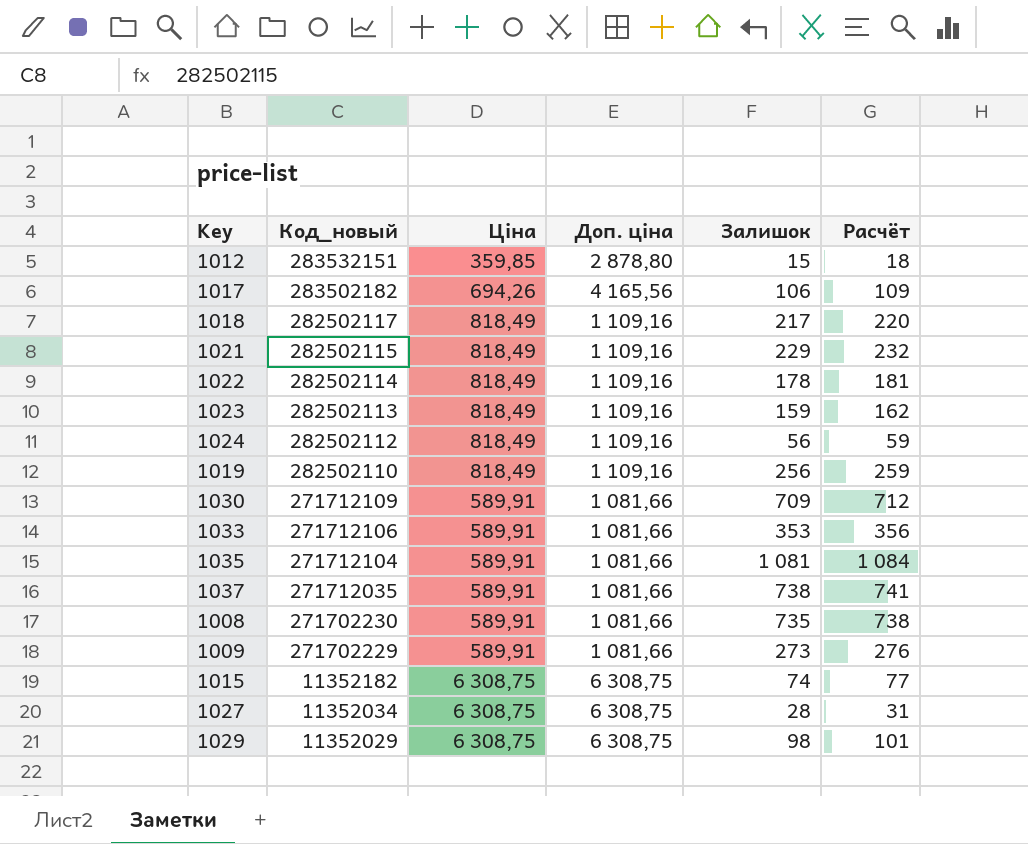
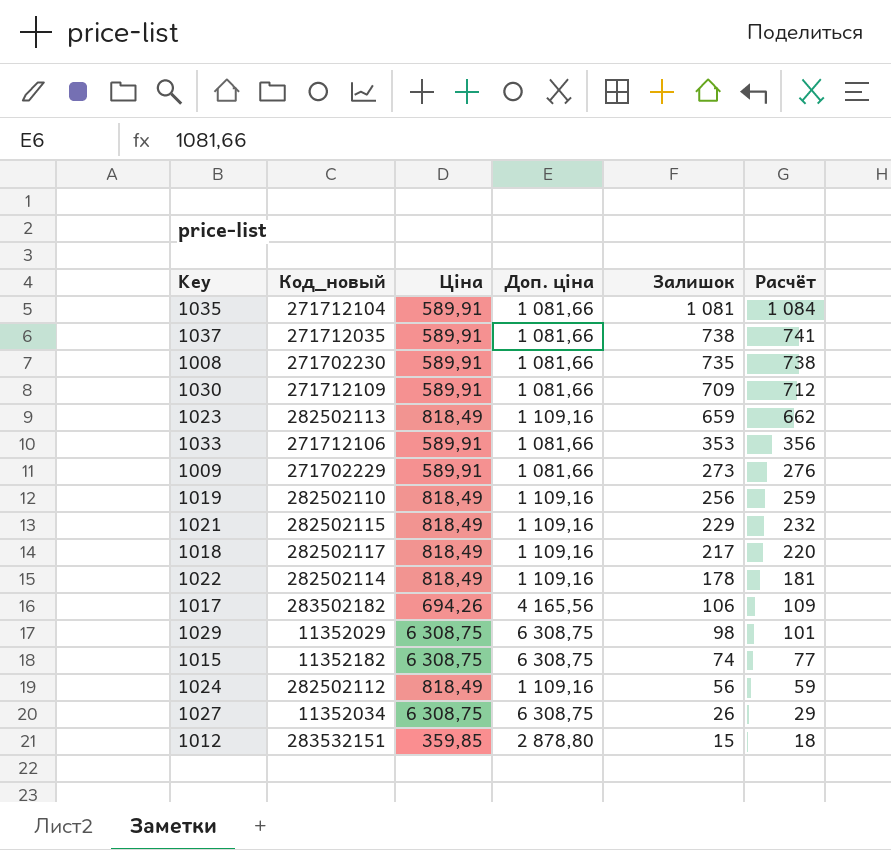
row order: Код_новый descending -> Залишок descending
1023 | Залишок: 159 -> 659
1023 | Расчёт: 162 -> 662
1027 | Залишок: 28 -> 26
1027 | Расчёт: 31 -> 29

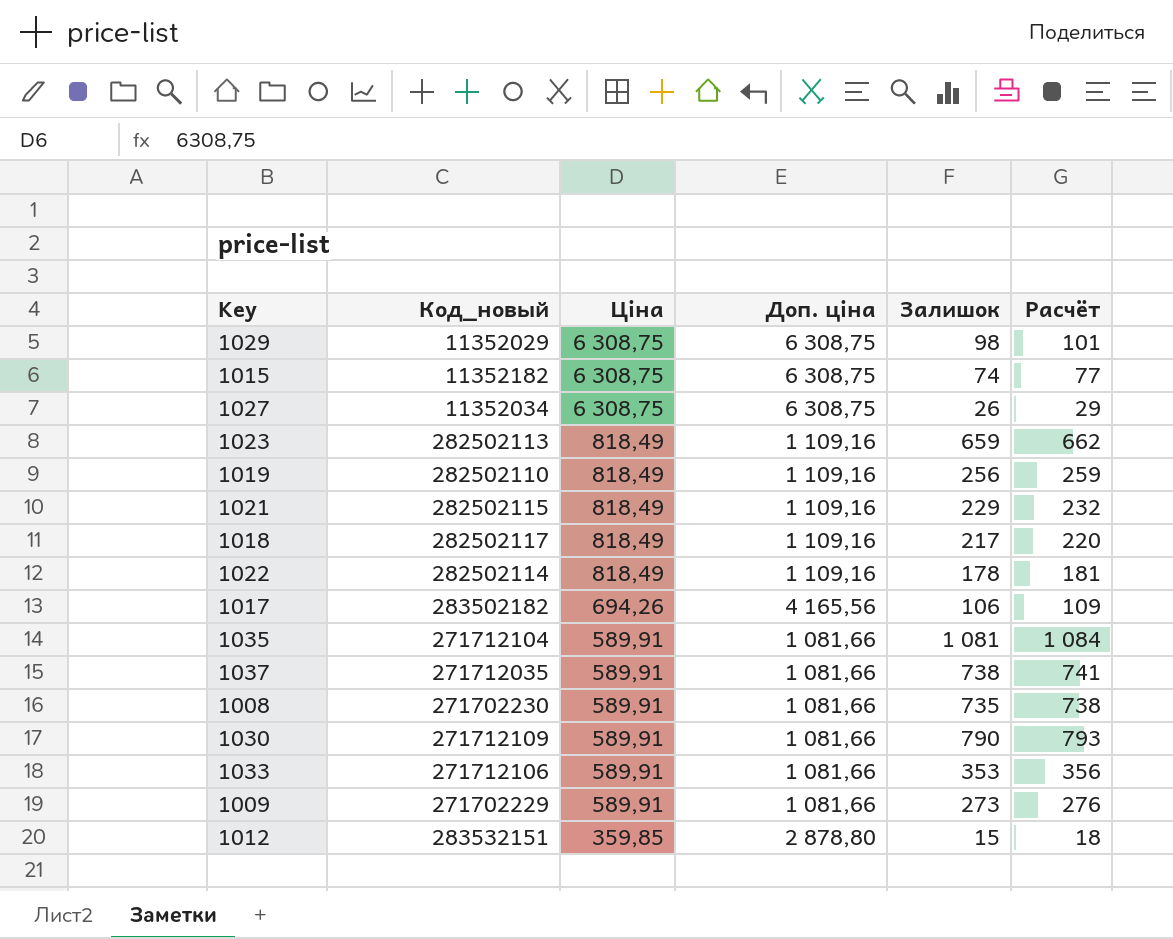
row order: Залишок descending -> Ціна descending
row 1024: 282502112 | 818,49 | 1 109,16 | 56 | 59 -> none
1030 | Залишок: 709 -> 790
1030 | Расчёт: 712 -> 793

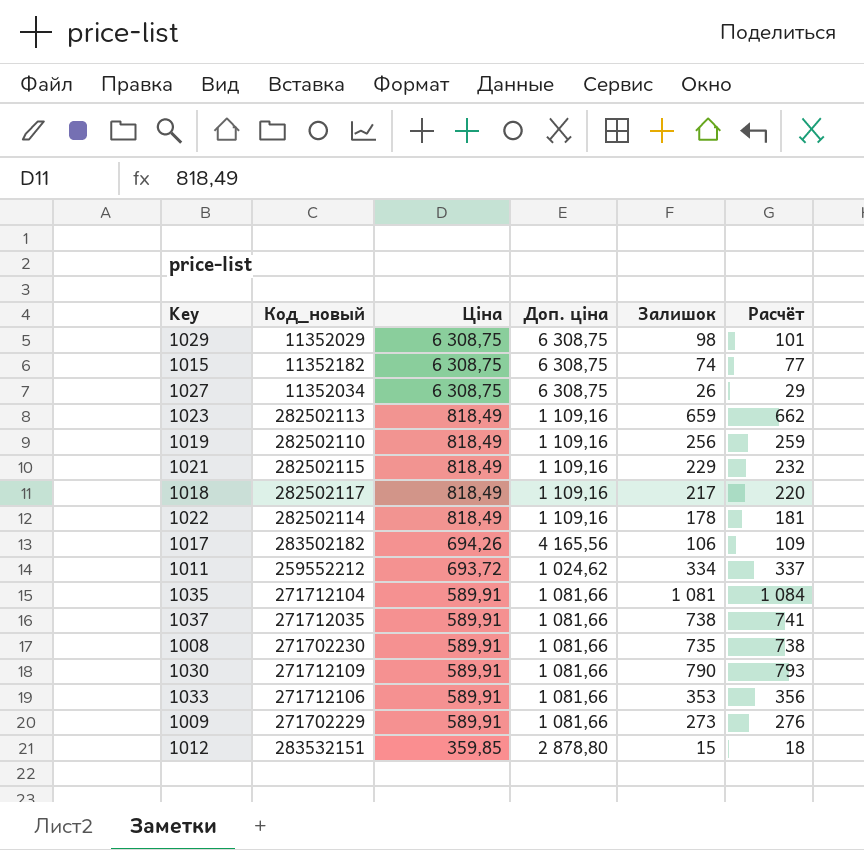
row 1011: none -> 259552212 | 693,72 | 1 024,62 | 334 | 337

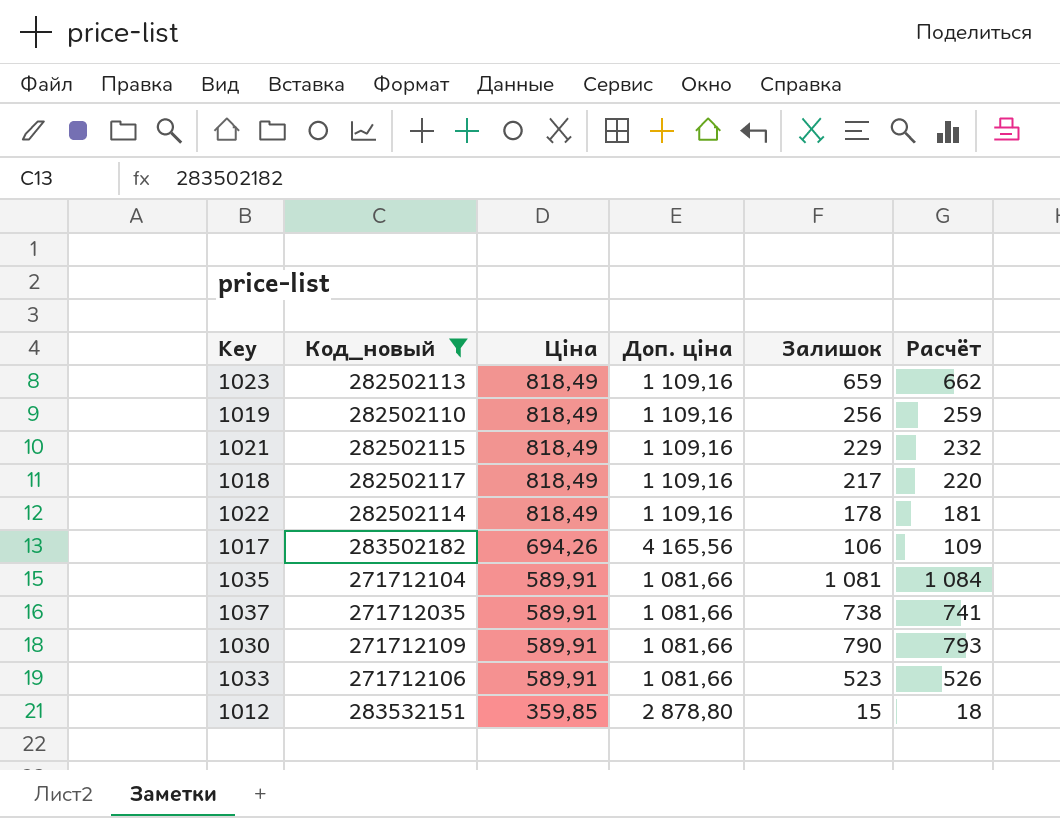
filter: none -> Код_новый >= 271712035
1033 | Залишок: 353 -> 523
1033 | Расчёт: 356 -> 526

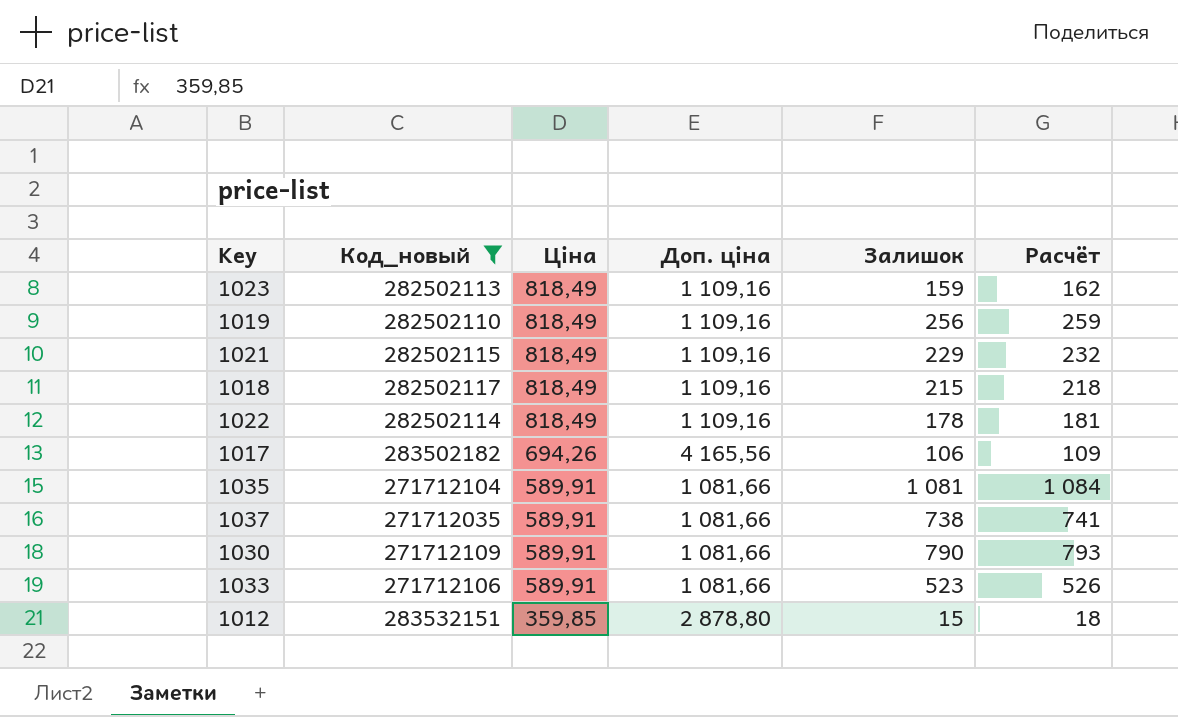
1023 | Залишок: 659 -> 159
1023 | Расчёт: 662 -> 162
1018 | Залишок: 217 -> 215
1018 | Расчёт: 220 -> 218

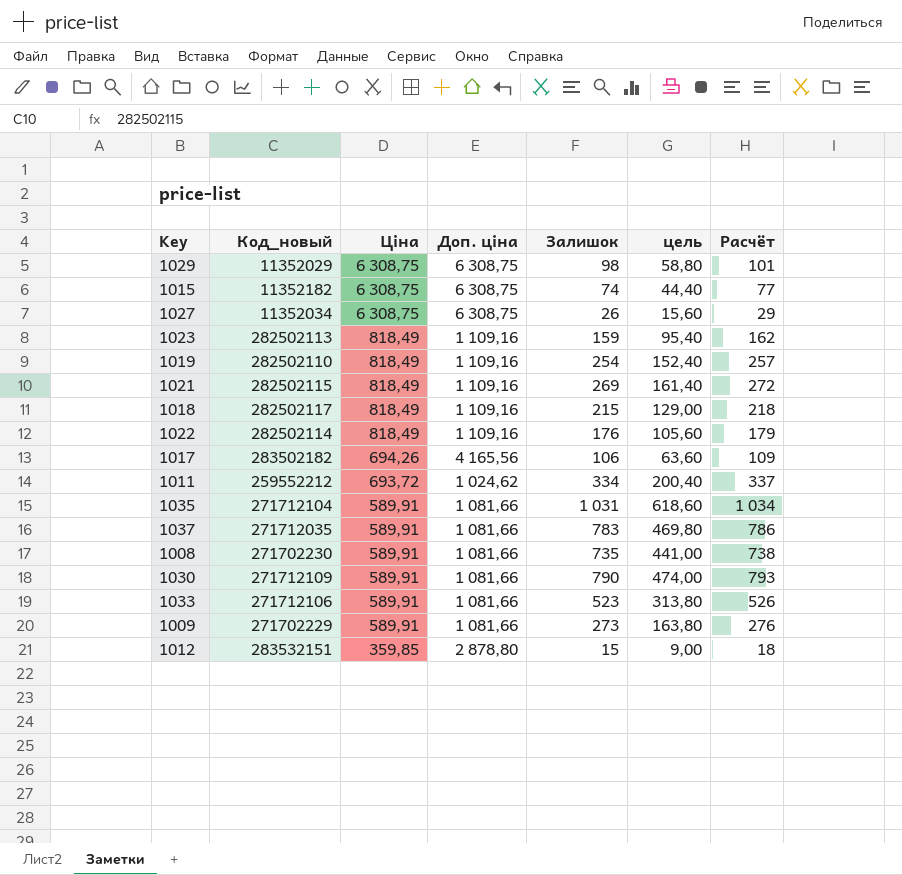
filter: Код_новый >= 271712035 -> none
column цель | formula: none -> [Залишок] * 0,6
1019 | Залишок: 256 -> 254
1019 | Расчёт: 259 -> 257
1021 | Залишок: 229 -> 269
1021 | Расчёт: 232 -> 272
1022 | Залишок: 178 -> 176
1022 | Расчёт: 181 -> 179
1035 | Залишок: 1 081 -> 1 031
1035 | Расчёт: 1 084 -> 1 034
1037 | Залишок: 738 -> 783
1037 | Расчёт: 741 -> 786

